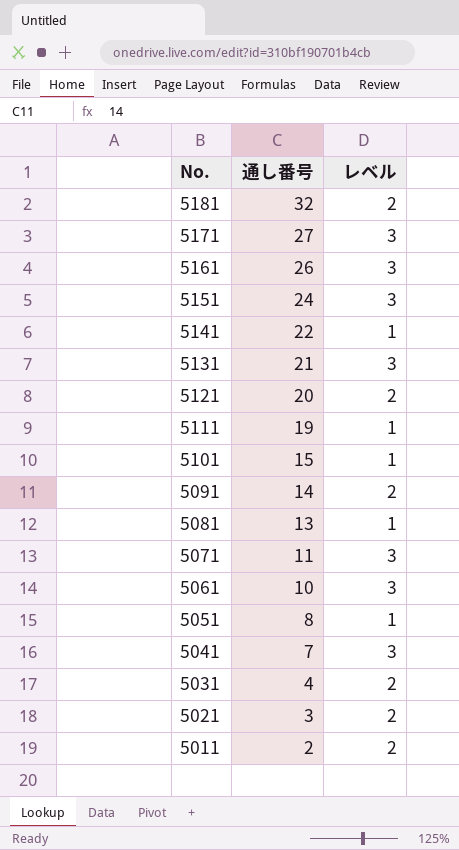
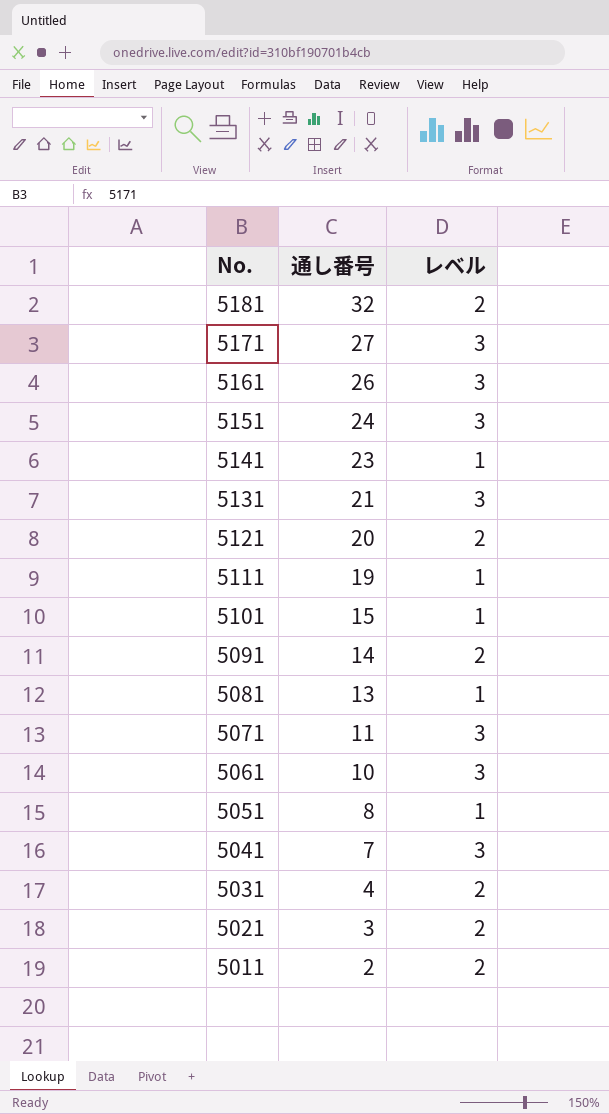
5141 | 通し番号: 22 -> 23

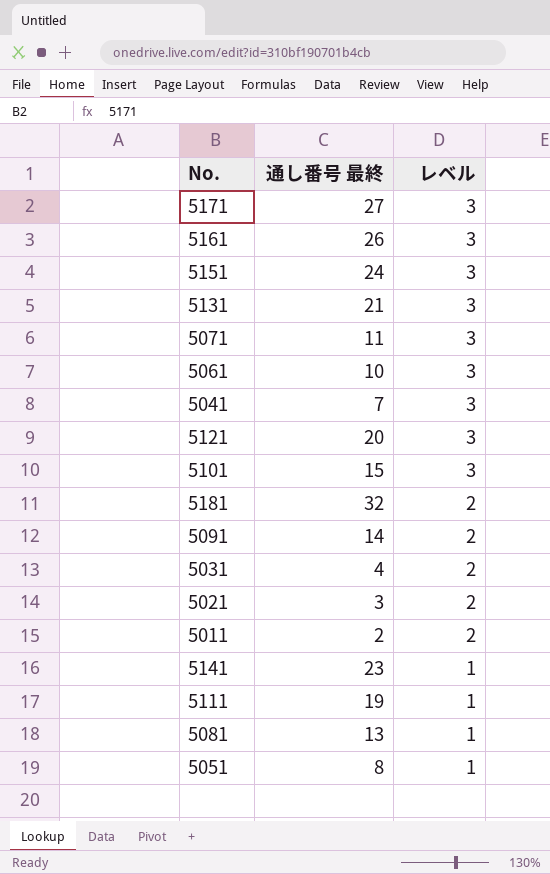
row order: No. descending -> レベル descending
column name: 通し番号 -> 通し番号 最終
5121 | レベル: 2 -> 3
5101 | レベル: 1 -> 3

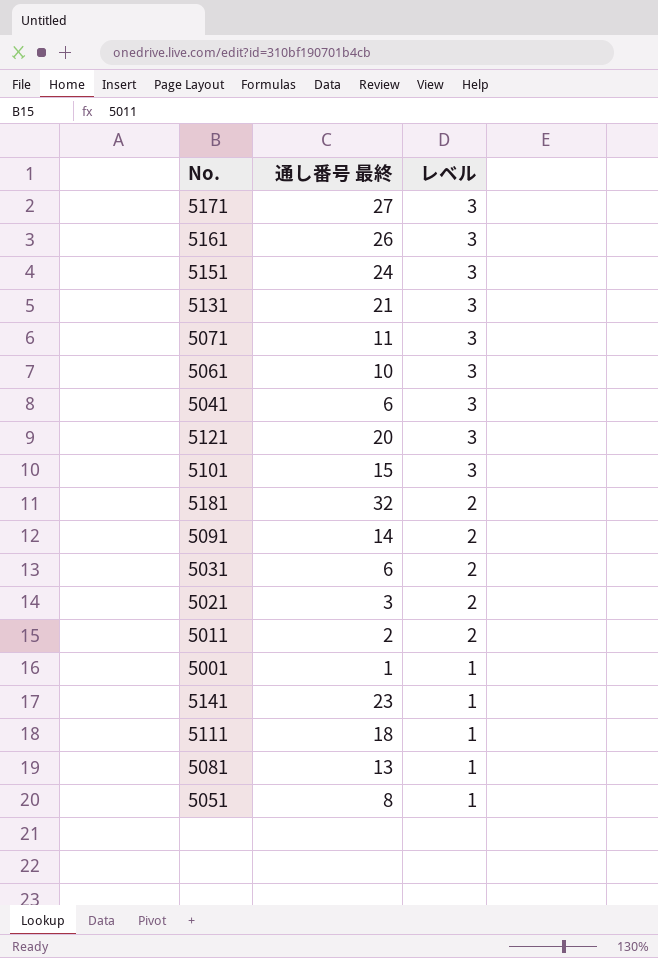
5041 | 通し番号 最終: 7 -> 6
5031 | 通し番号 最終: 4 -> 6
row 5001: none -> 1 | 1
5111 | 通し番号 最終: 19 -> 18

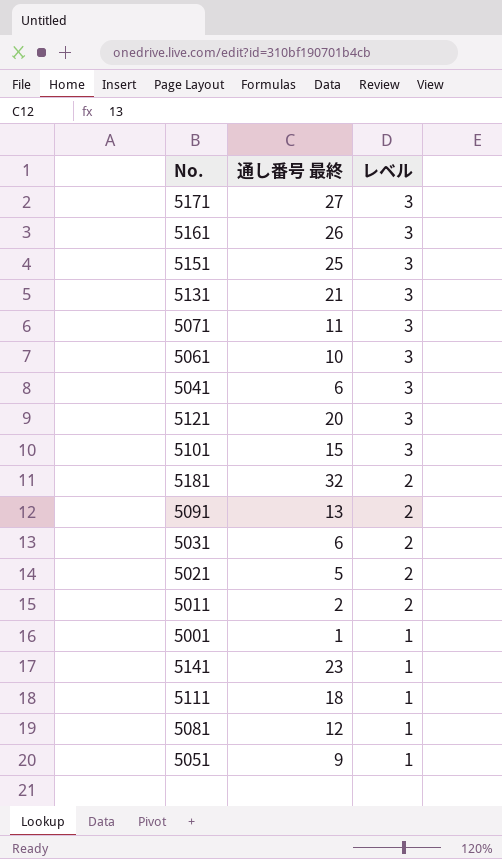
5151 | 通し番号 最終: 24 -> 25
5091 | 通し番号 最終: 14 -> 13
5021 | 通し番号 最終: 3 -> 5
5081 | 通し番号 最終: 13 -> 12
5051 | 通し番号 最終: 8 -> 9

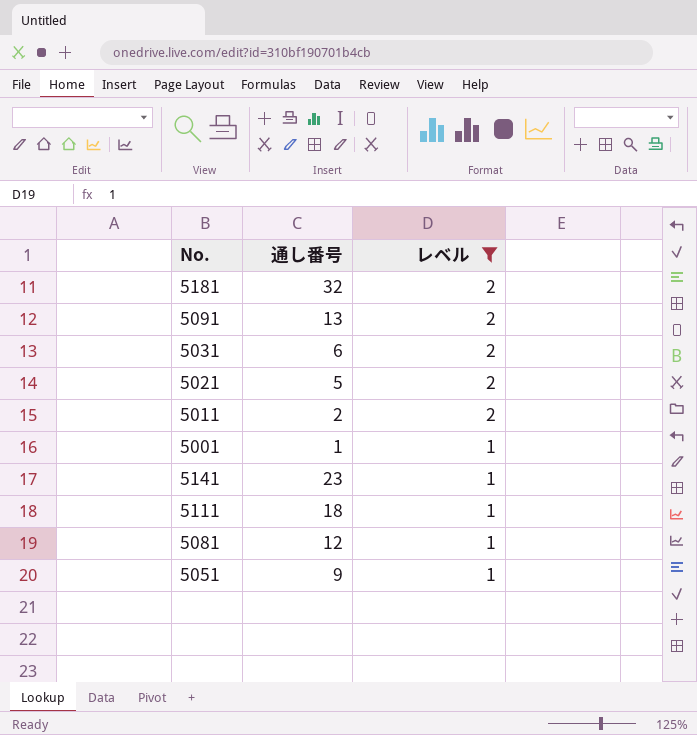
filter: none -> レベル != 3
column name: 通し番号 最終 -> 通し番号

